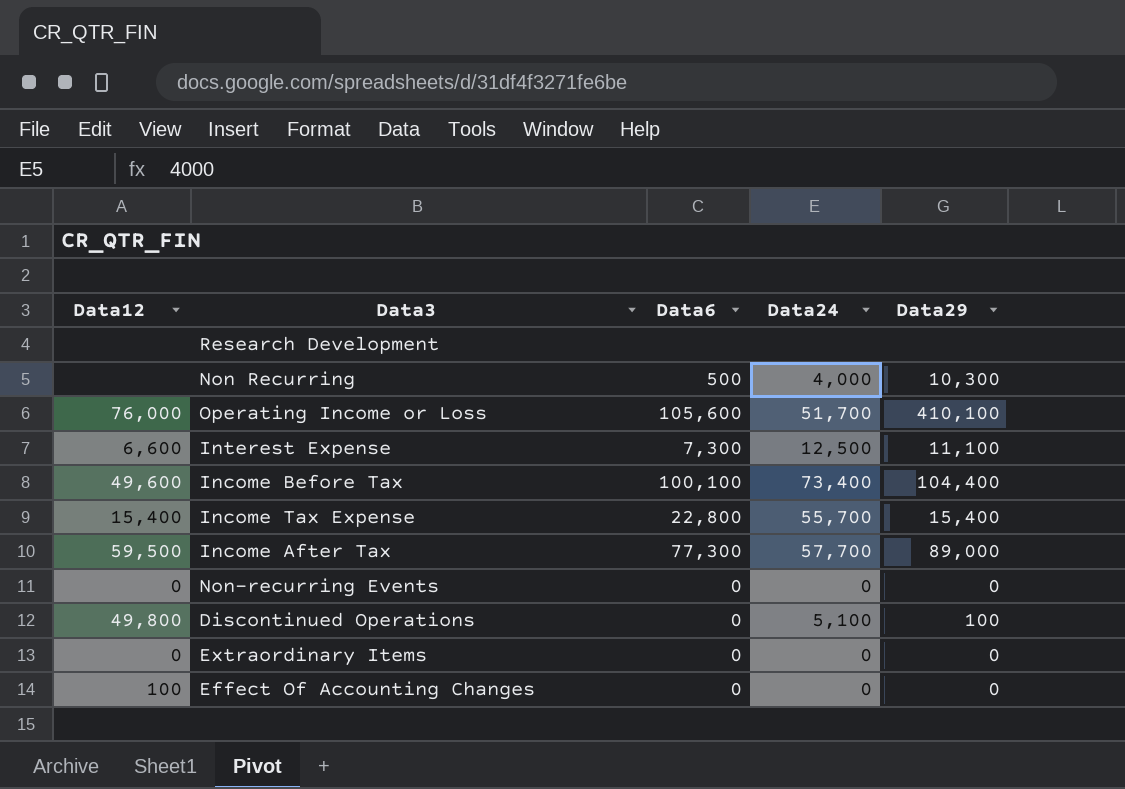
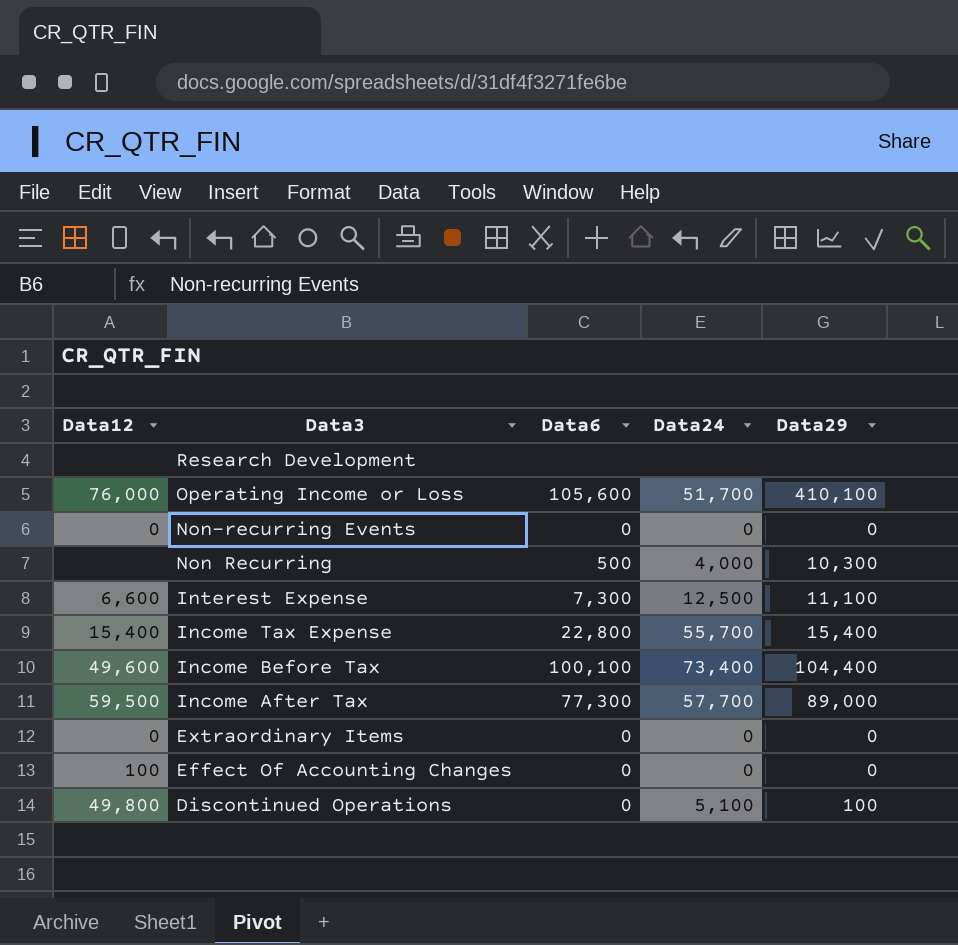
row order: none -> Data3 descending

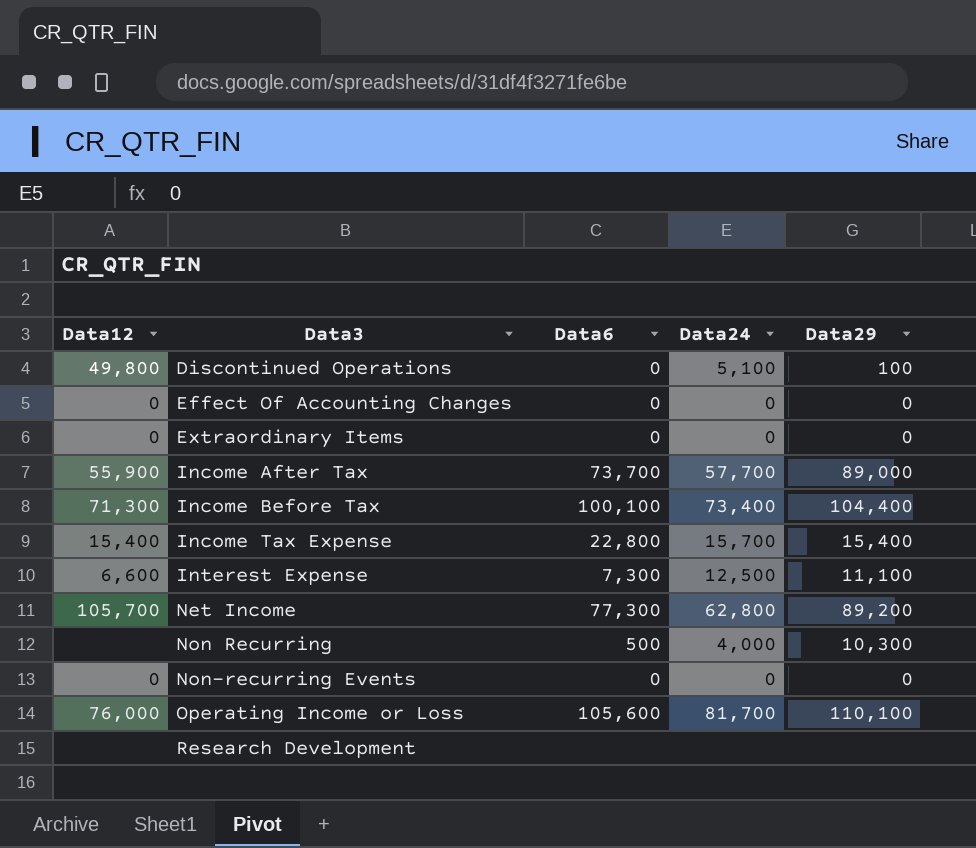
row order: Data3 descending -> Data3 ascending
Effect Of Accounting Changes | Data12: 100 -> 0
Income After Tax | Data12: 59,500 -> 55,900
Income After Tax | Data6: 77,300 -> 73,700
Income Before Tax | Data12: 49,600 -> 71,300
Income Tax Expense | Data24: 55,700 -> 15,700
row Net Income: none -> 105,700 | 77,300 | 62,800 | 89,200
Operating Income or Loss | Data24: 51,700 -> 81,700
Operating Income or Loss | Data29: 410,100 -> 110,100

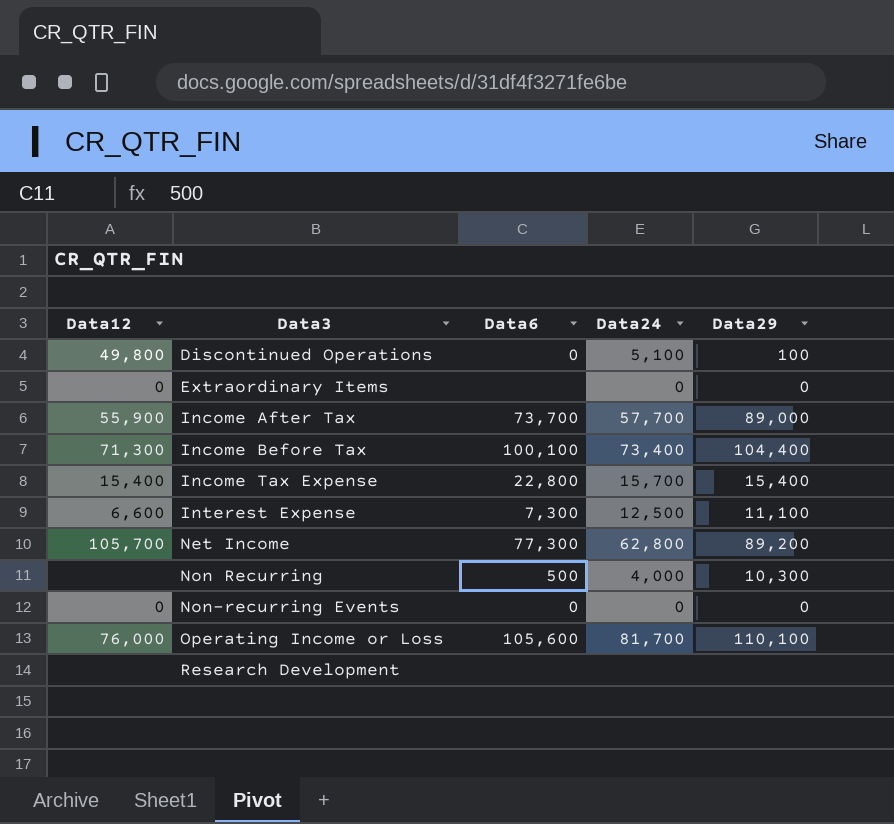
row Effect Of Accounting Changes: 0 | 0 | 0 | 0 -> none
Extraordinary Items | Data6: 0 -> none

